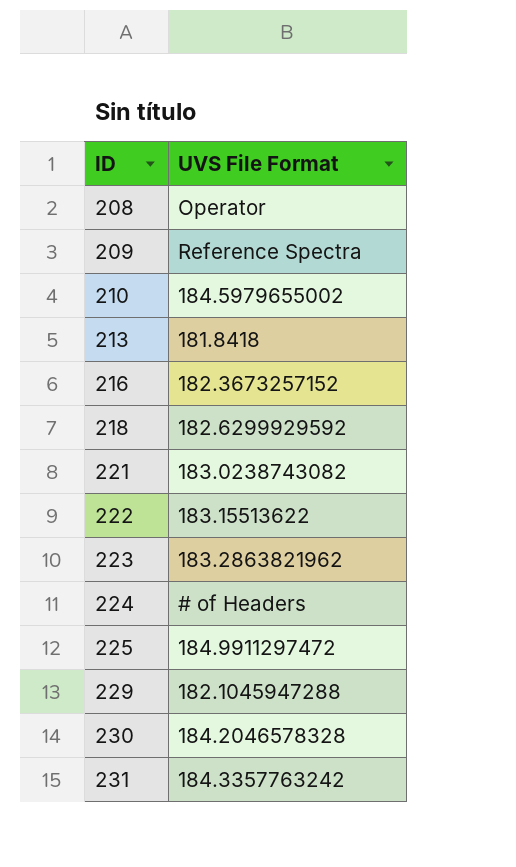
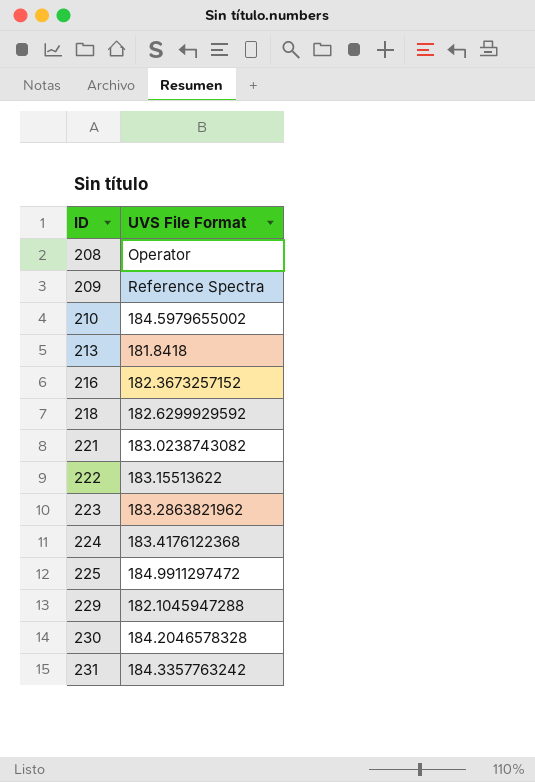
224 | UVS File Format: # of Headers -> 183.4176122368

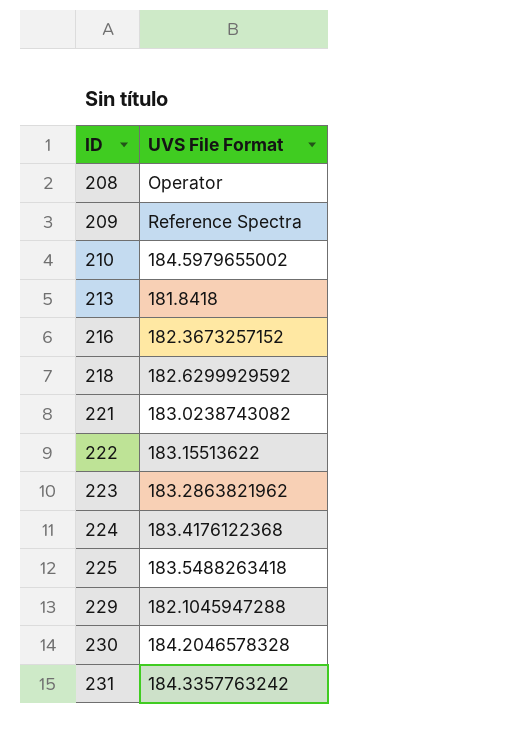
225 | UVS File Format: 184.9911297472 -> 183.5488263418

